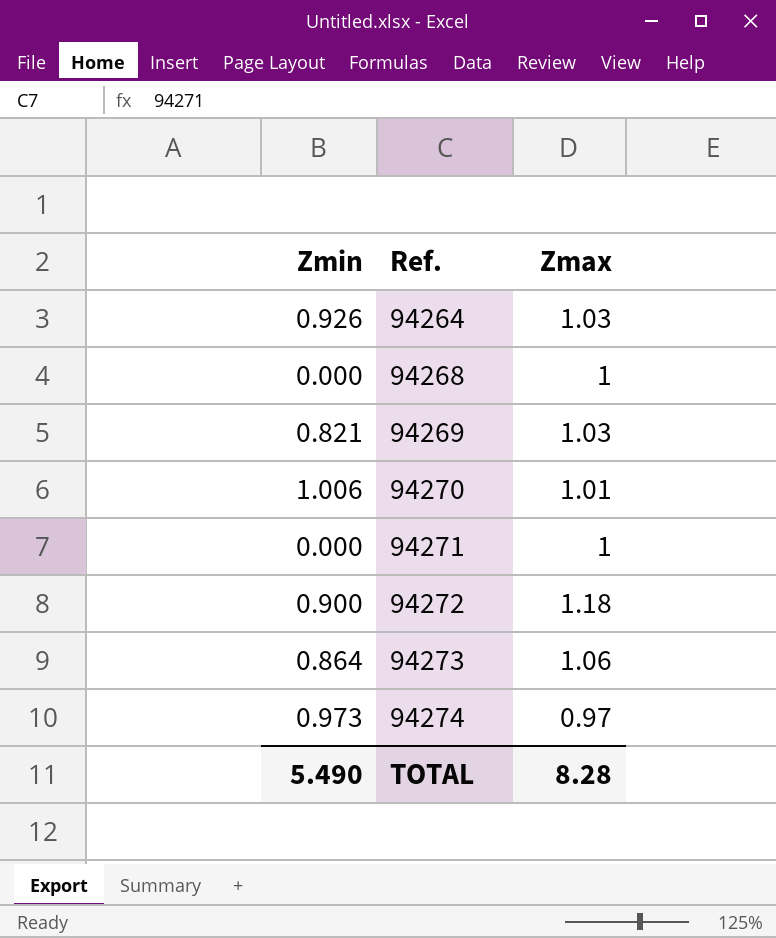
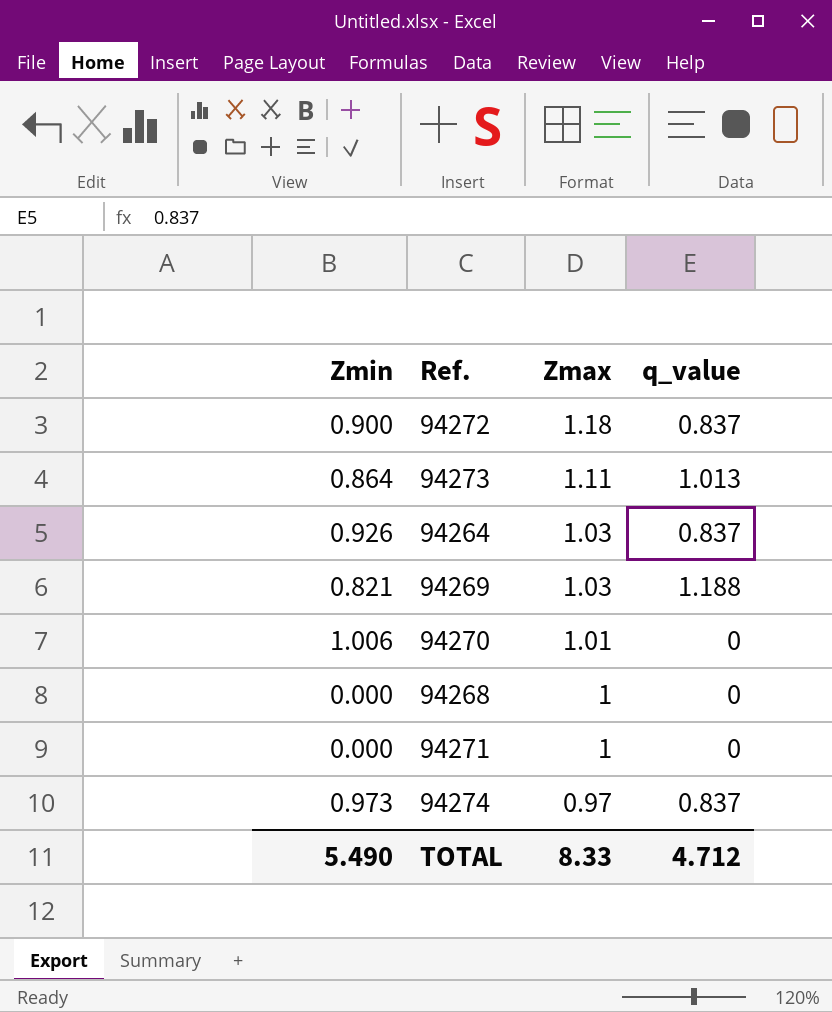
row order: Ref. ascending -> Zmax descending
column q_value | position: none -> 4
94273 | Zmax: 1.06 -> 1.11
TOTAL | Zmax: 8.28 -> 8.33

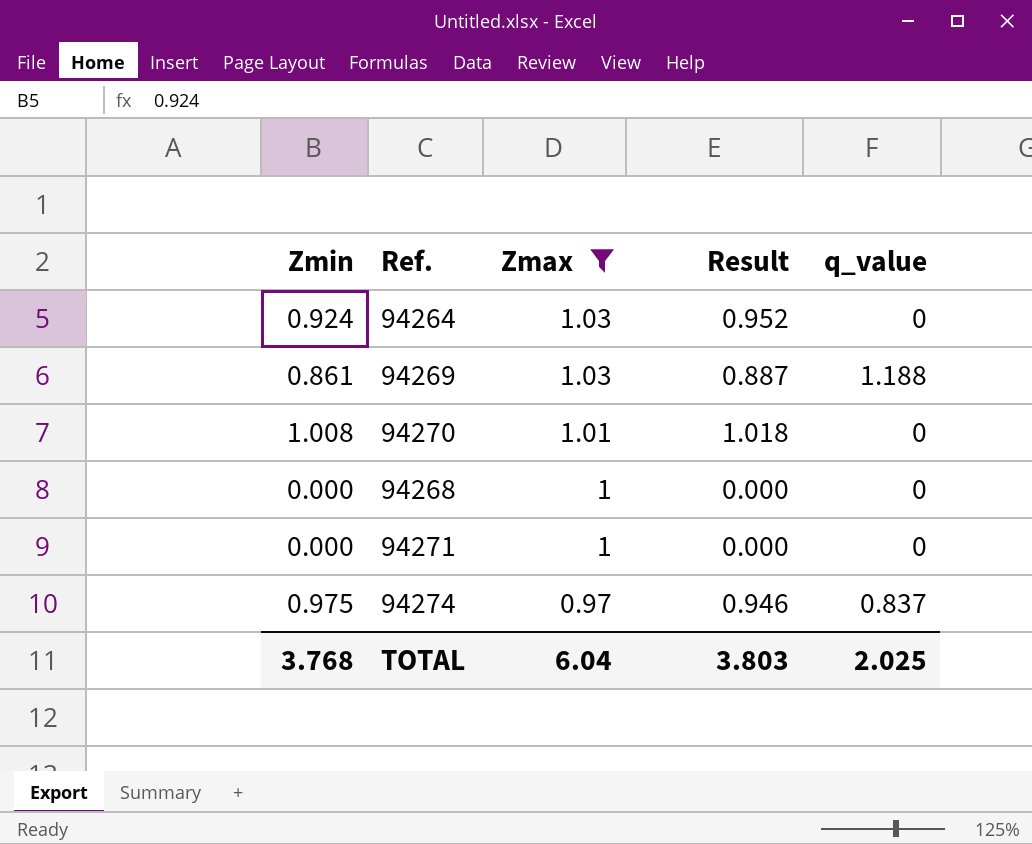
filter: none -> Zmax <= 1.03
column Result | formula: none -> [Zmin] * [Zmax]
94264 | Zmin: 0.926 -> 0.924
94264 | q_value: 0.837 -> 0
94269 | Zmin: 0.821 -> 0.861
94270 | Zmin: 1.006 -> 1.008
94274 | Zmin: 0.973 -> 0.975
TOTAL | Zmin: 5.490 -> 3.768
TOTAL | Zmax: 8.33 -> 6.04
TOTAL | q_value: 4.712 -> 2.025

